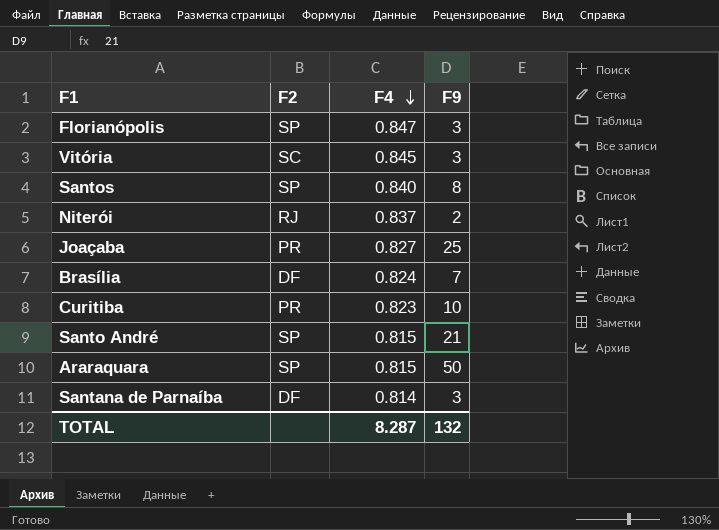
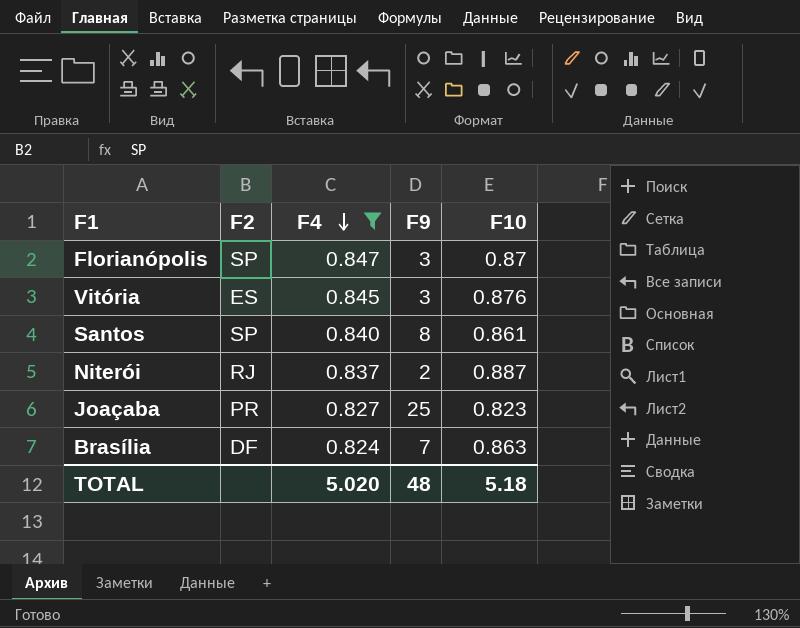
filter: none -> F4 >= 0.824
column F10 | position: none -> 5
Vitória | F2: SC -> ES
TOTAL | F4: 8.287 -> 5.020
TOTAL | F9: 132 -> 48

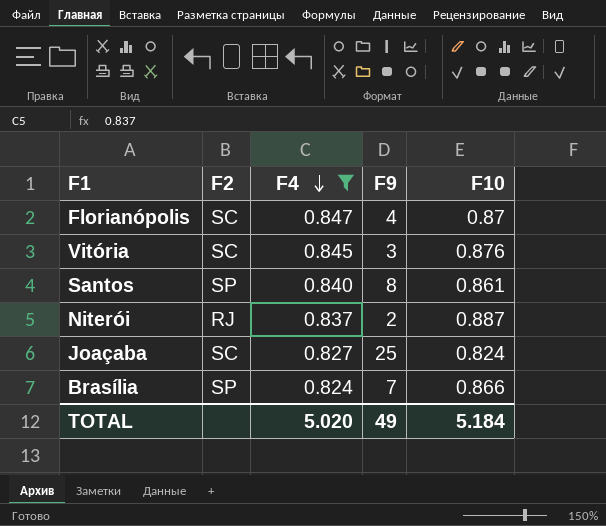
Florianópolis | F2: SP -> SC
Florianópolis | F9: 3 -> 4
Vitória | F2: ES -> SC
Joaçaba | F2: PR -> SC
Joaçaba | F10: 0.823 -> 0.824
Brasília | F2: DF -> SP
Brasília | F10: 0.863 -> 0.866
TOTAL | F9: 48 -> 49
TOTAL | F10: 5.18 -> 5.184

